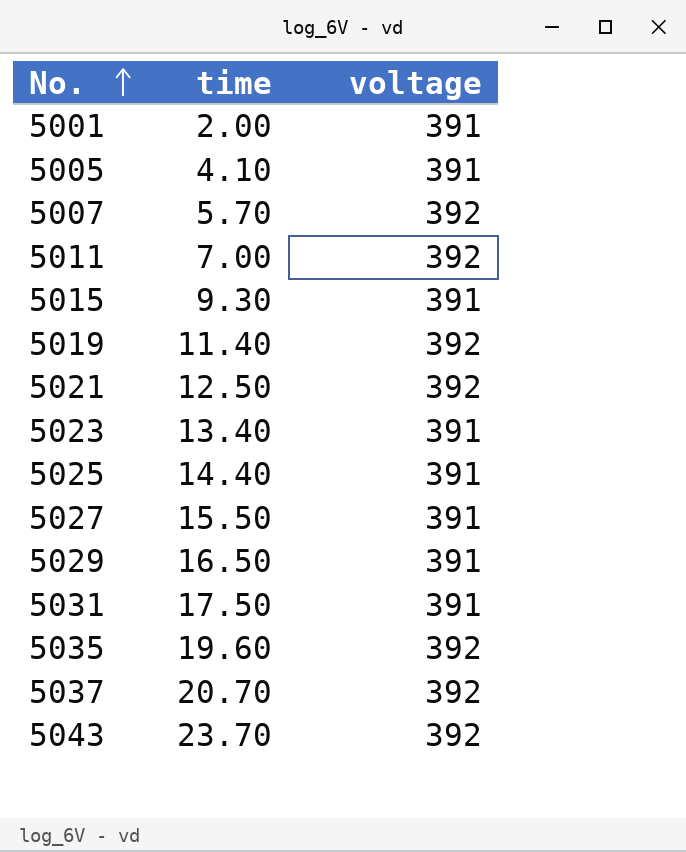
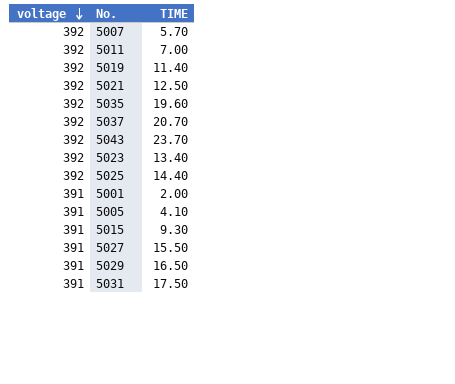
row order: No. ascending -> voltage descending
column voltage | position: 3 -> 1
column name: time -> TIME
5023 | voltage: 391 -> 392
5025 | voltage: 391 -> 392

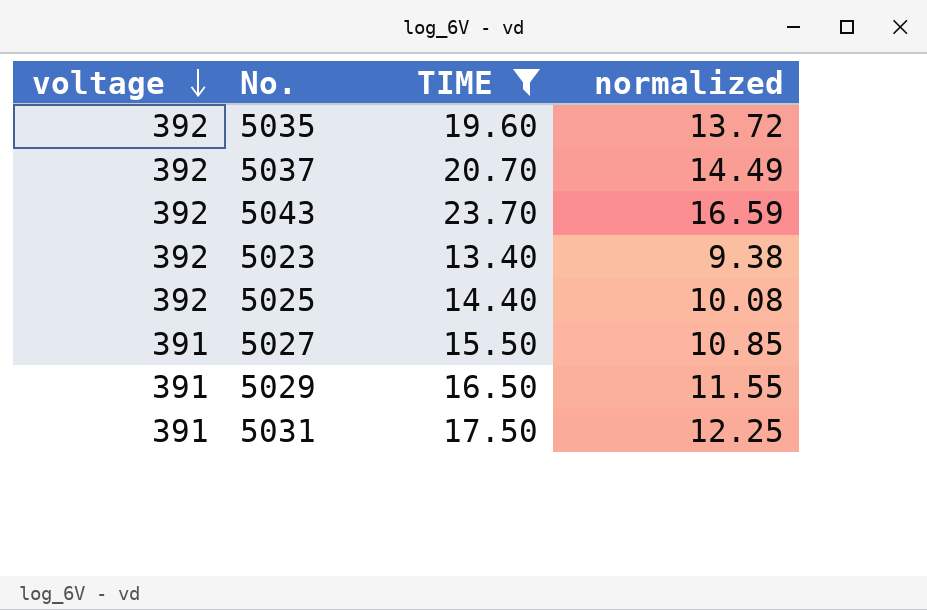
filter: none -> TIME >= 13.40
column normalized | formula: none -> [TIME] * 0.7

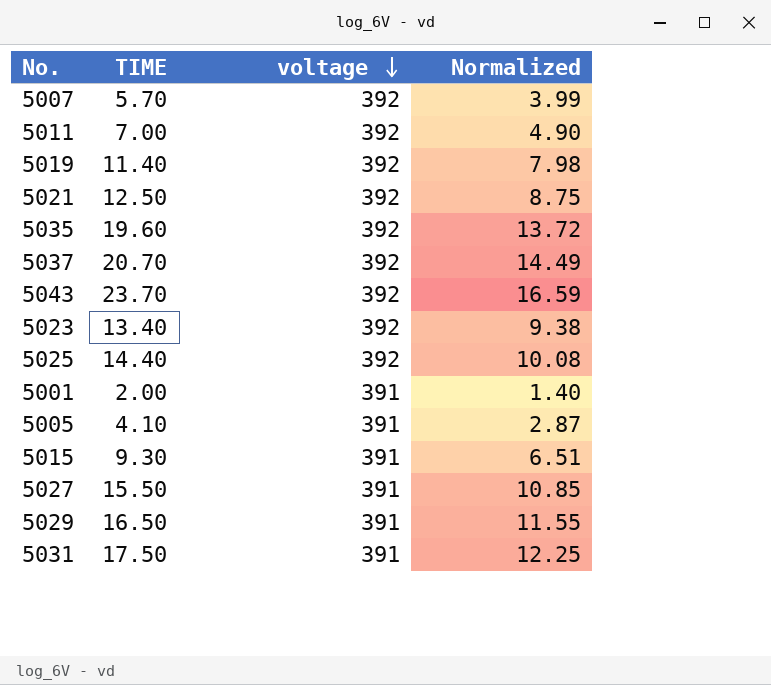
filter: TIME >= 13.40 -> none
column voltage | position: 1 -> 3
column name: normalized -> Normalized

